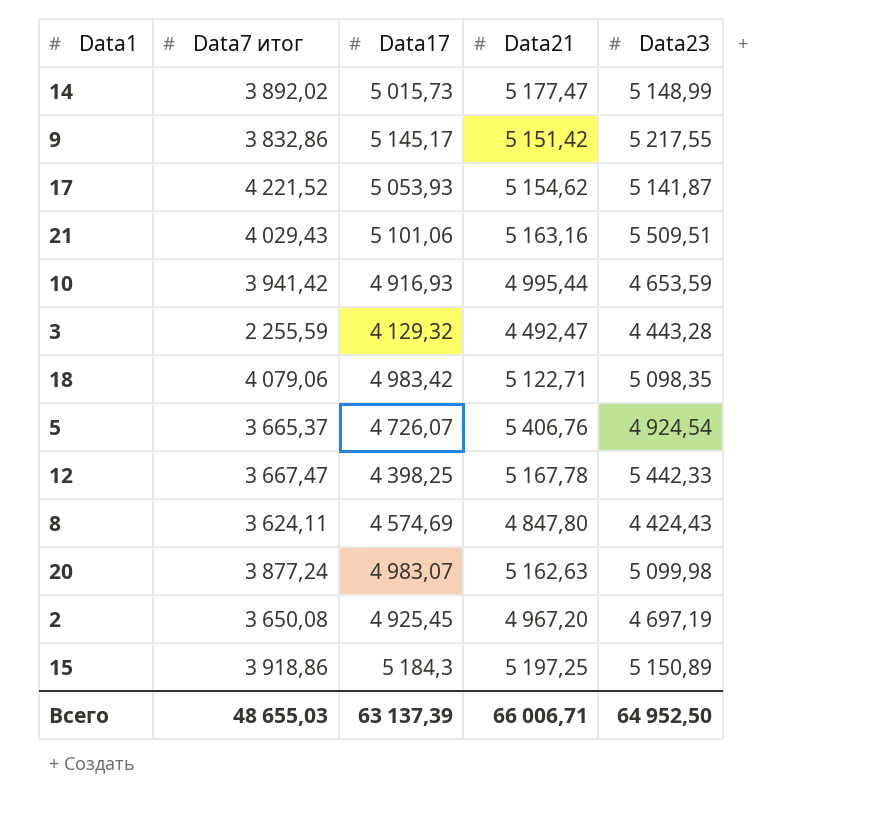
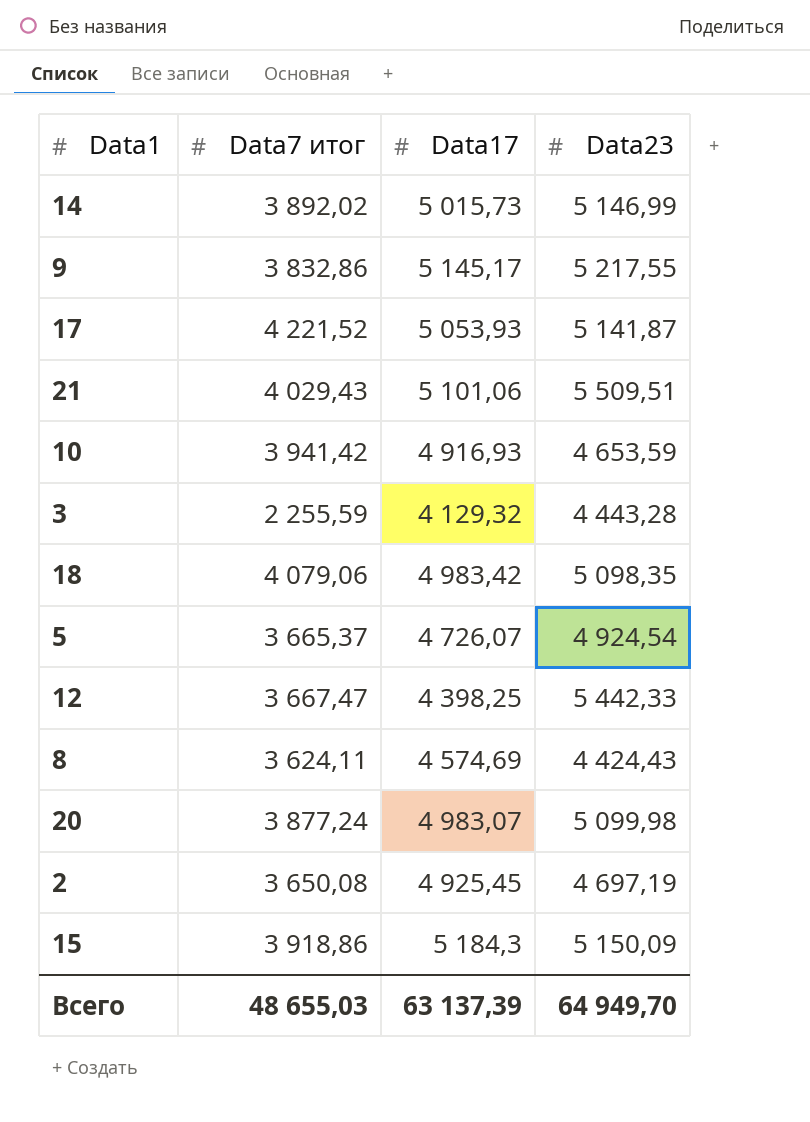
column Data21 | position: 4 -> none
14 | Data23: 5 148,99 -> 5 146,99
15 | Data23: 5 150,89 -> 5 150,09
Всего | Data23: 64 952,50 -> 64 949,70

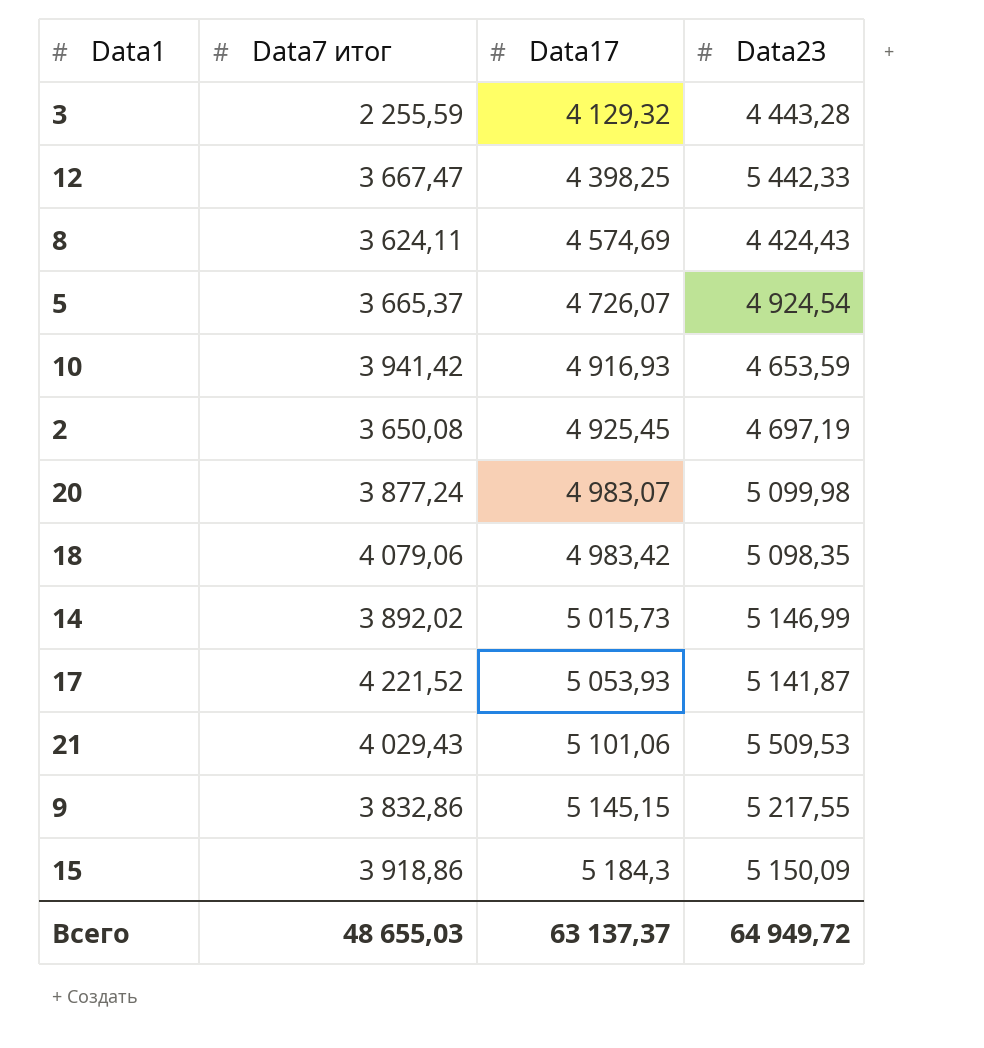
row order: none -> Data17 ascending
21 | Data23: 5 509,51 -> 5 509,53
9 | Data17: 5 145,17 -> 5 145,15
Всего | Data17: 63 137,39 -> 63 137,37
Всего | Data23: 64 949,70 -> 64 949,72

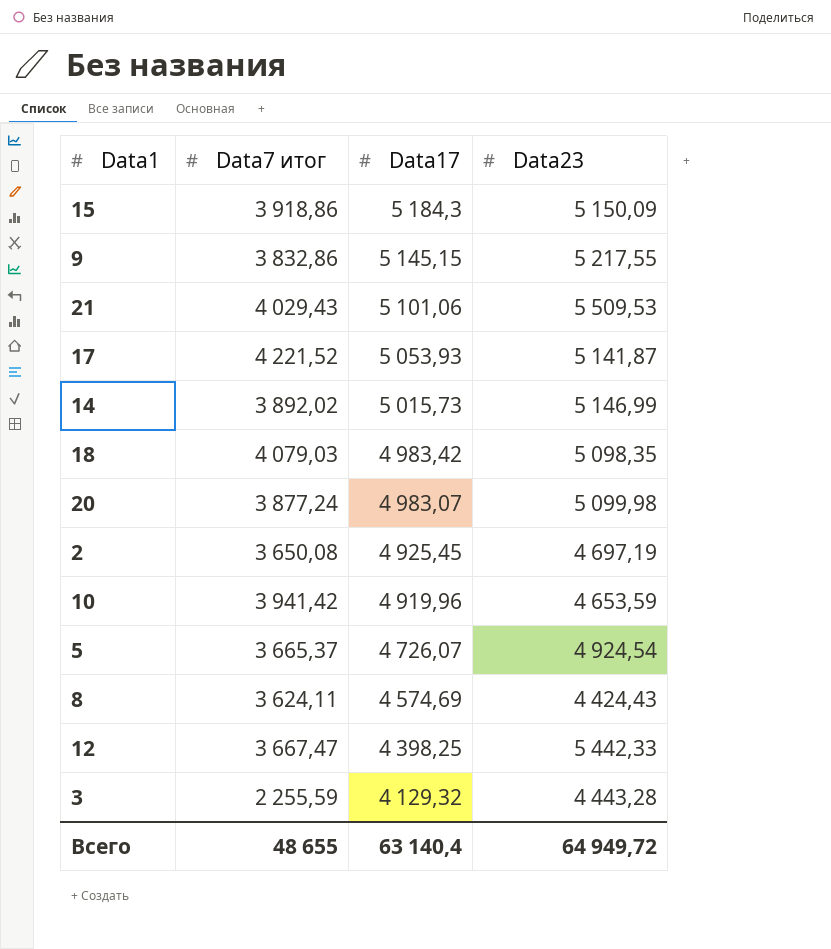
row order: Data17 ascending -> Data17 descending
18 | Data7 итог: 4 079,06 -> 4 079,03
10 | Data17: 4 916,93 -> 4 919,96
Всего | Data7 итог: 48 655,03 -> 48 655
Всего | Data17: 63 137,37 -> 63 140,4

